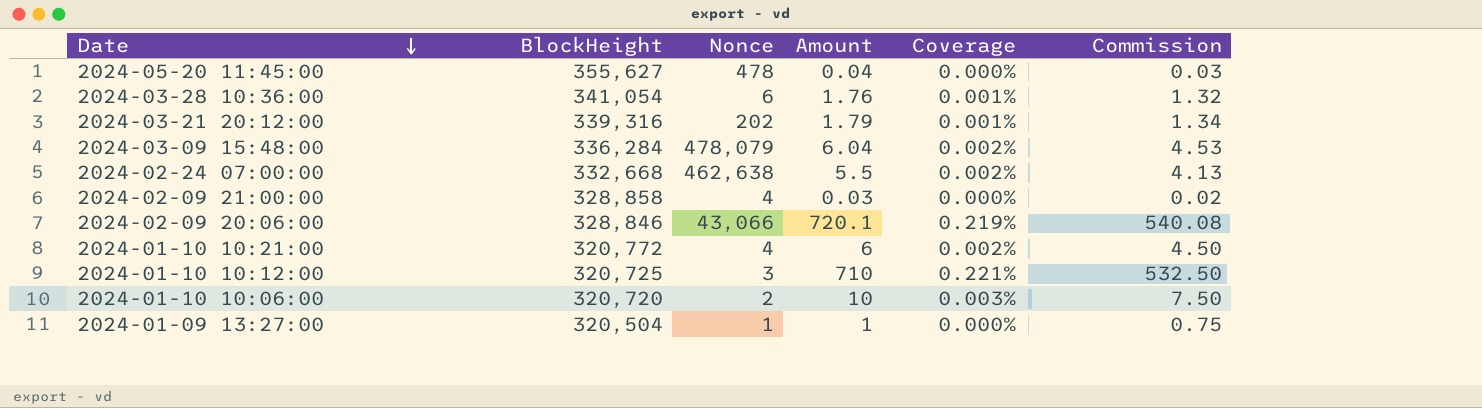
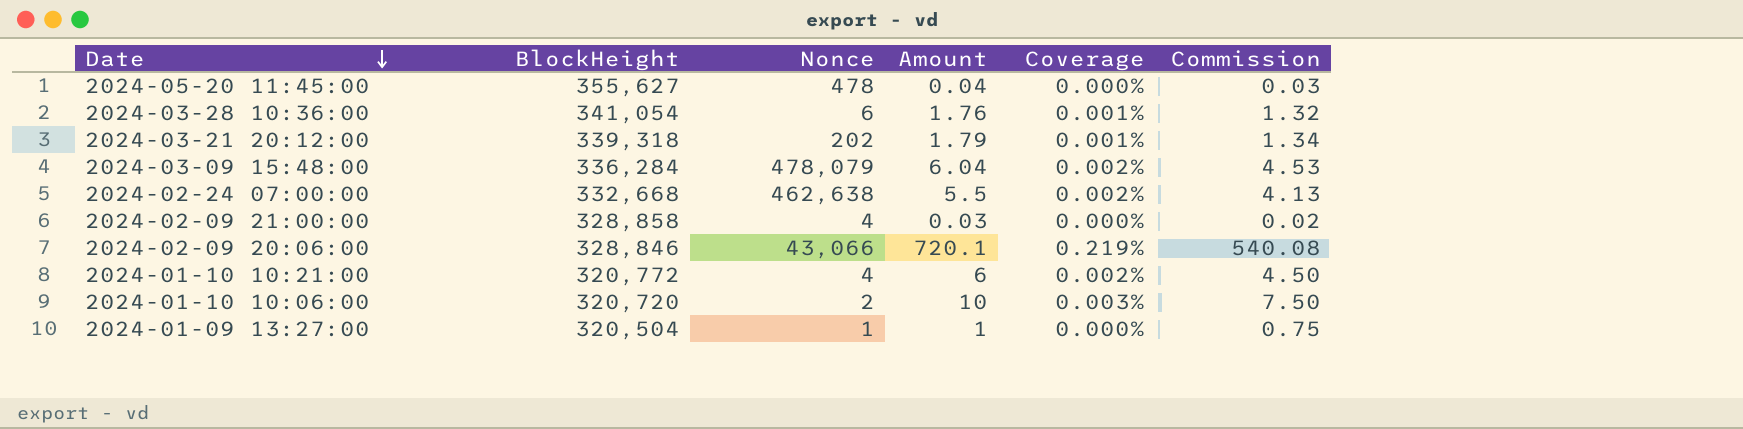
row 2024-01-10 10:12:00: 320,725 | 3 | 710 | 0.221% | 532.50 -> none
2024-03-21 20:12:00 | BlockHeight: 339,316 -> 339,318

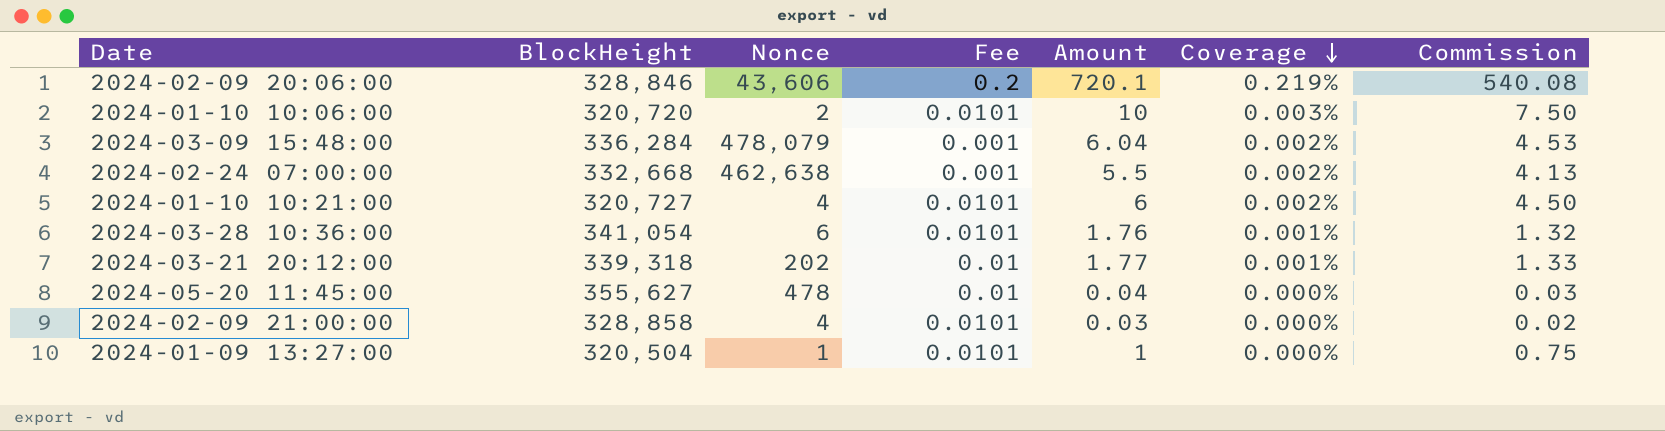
row order: Date descending -> Coverage descending
column Fee | position: none -> 4
2024-02-09 20:06:00 | Nonce: 43,066 -> 43,606
2024-01-10 10:21:00 | BlockHeight: 320,772 -> 320,727
2024-03-21 20:12:00 | Amount: 1.79 -> 1.77
2024-03-21 20:12:00 | Commission: 1.34 -> 1.33

